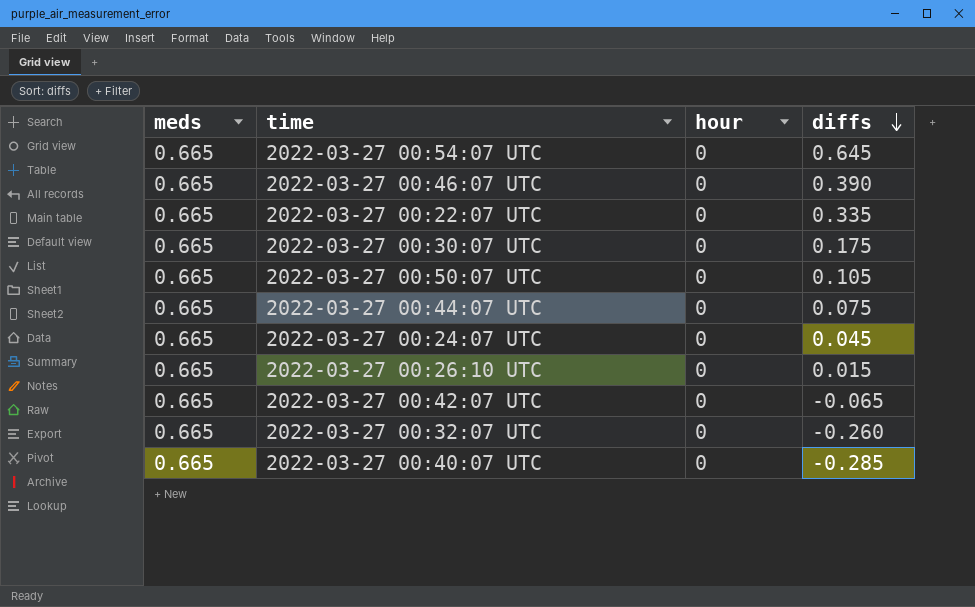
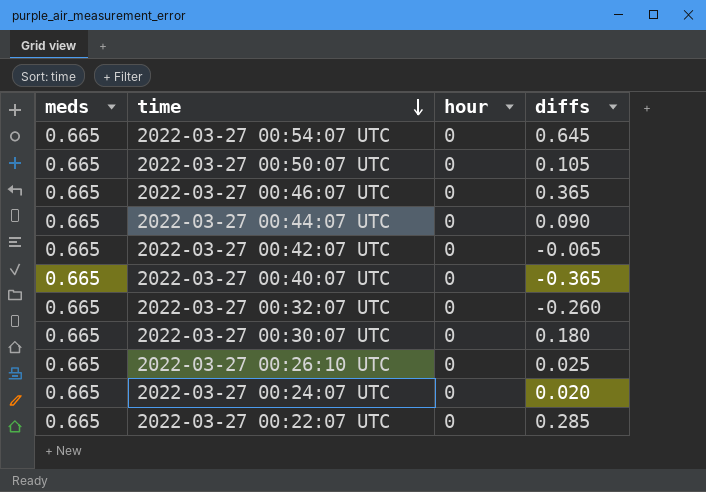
row order: diffs descending -> time descending
2022-03-27 00:46:07 UTC | diffs: 0.390 -> 0.365
2022-03-27 00:44:07 UTC | diffs: 0.075 -> 0.090
2022-03-27 00:40:07 UTC | diffs: -0.285 -> -0.365
2022-03-27 00:30:07 UTC | diffs: 0.175 -> 0.180
2022-03-27 00:26:10 UTC | diffs: 0.015 -> 0.025
2022-03-27 00:24:07 UTC | diffs: 0.045 -> 0.020
2022-03-27 00:22:07 UTC | diffs: 0.335 -> 0.285

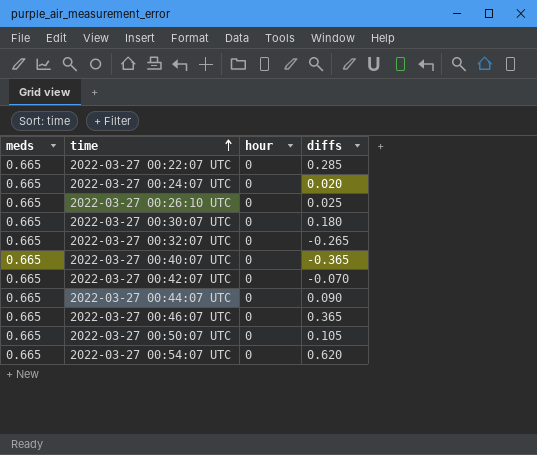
row order: time descending -> time ascending
2022-03-27 00:32:07 UTC | diffs: -0.260 -> -0.265
2022-03-27 00:42:07 UTC | diffs: -0.065 -> -0.070
2022-03-27 00:54:07 UTC | diffs: 0.645 -> 0.620

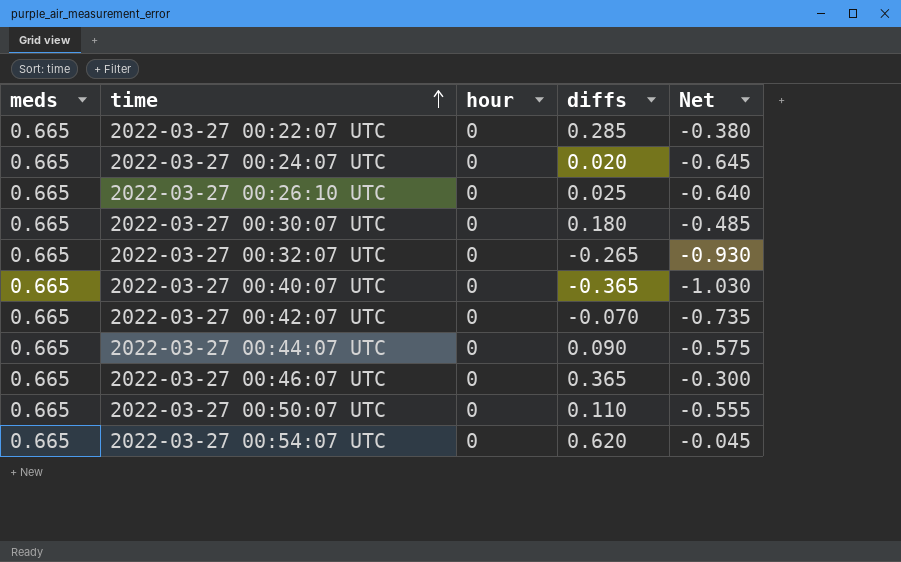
column Net | formula: none -> [diffs] - [meds]
2022-03-27 00:50:07 UTC | diffs: 0.105 -> 0.110

